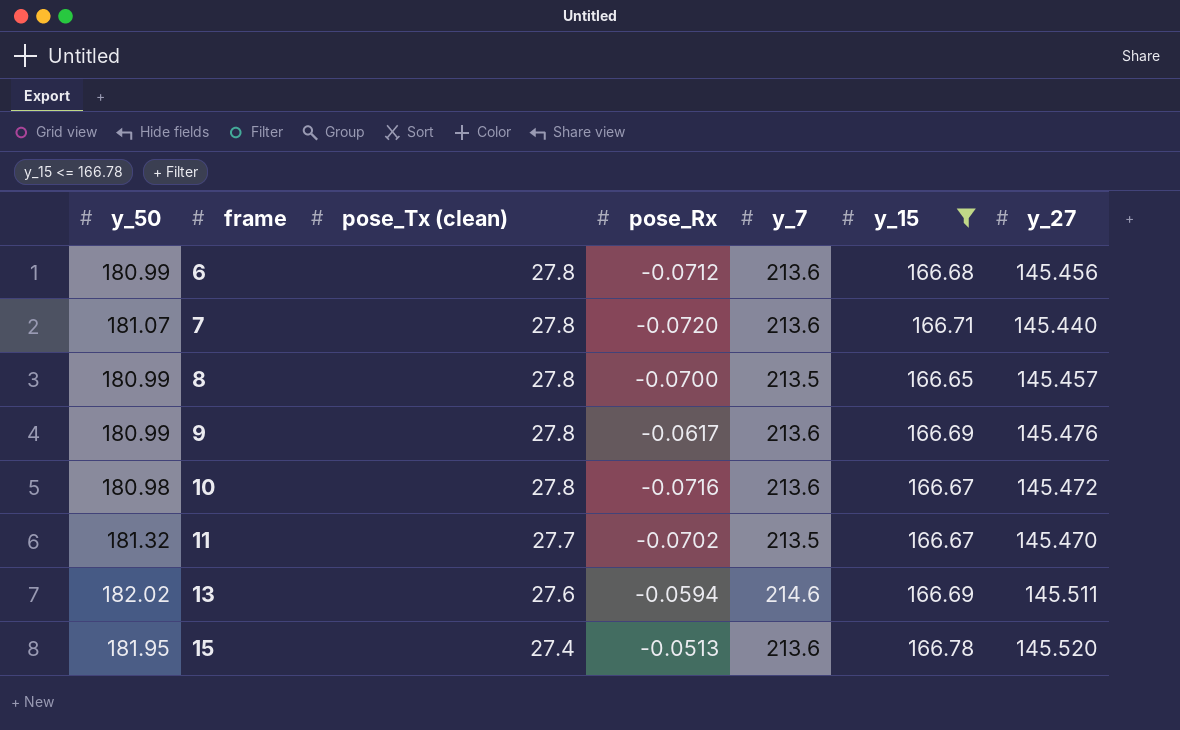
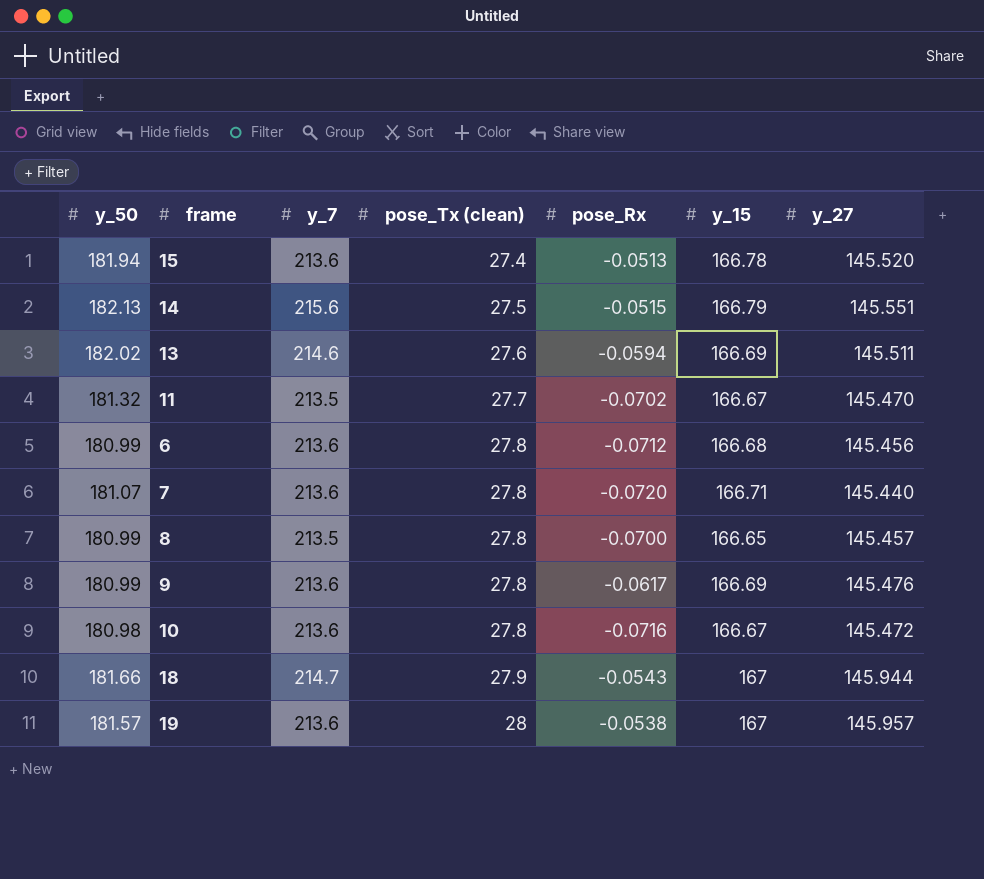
filter: y_15 <= 166.78 -> none
row order: frame ascending -> pose_Tx (clean) ascending
column y_7 | position: 5 -> 3
15 | y_50: 181.95 -> 181.94

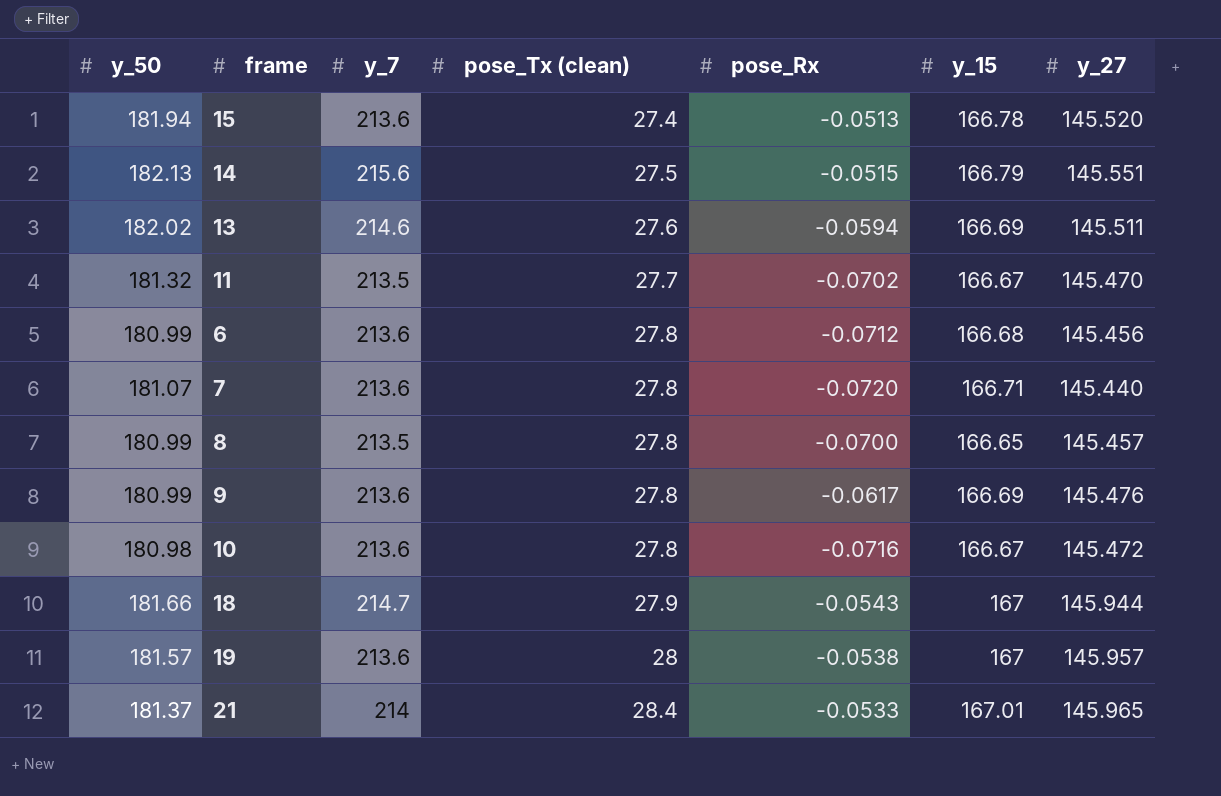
row 21: none -> 181.37 | 214 | 28.4 | -0.0533 | 167.01 | 145.965

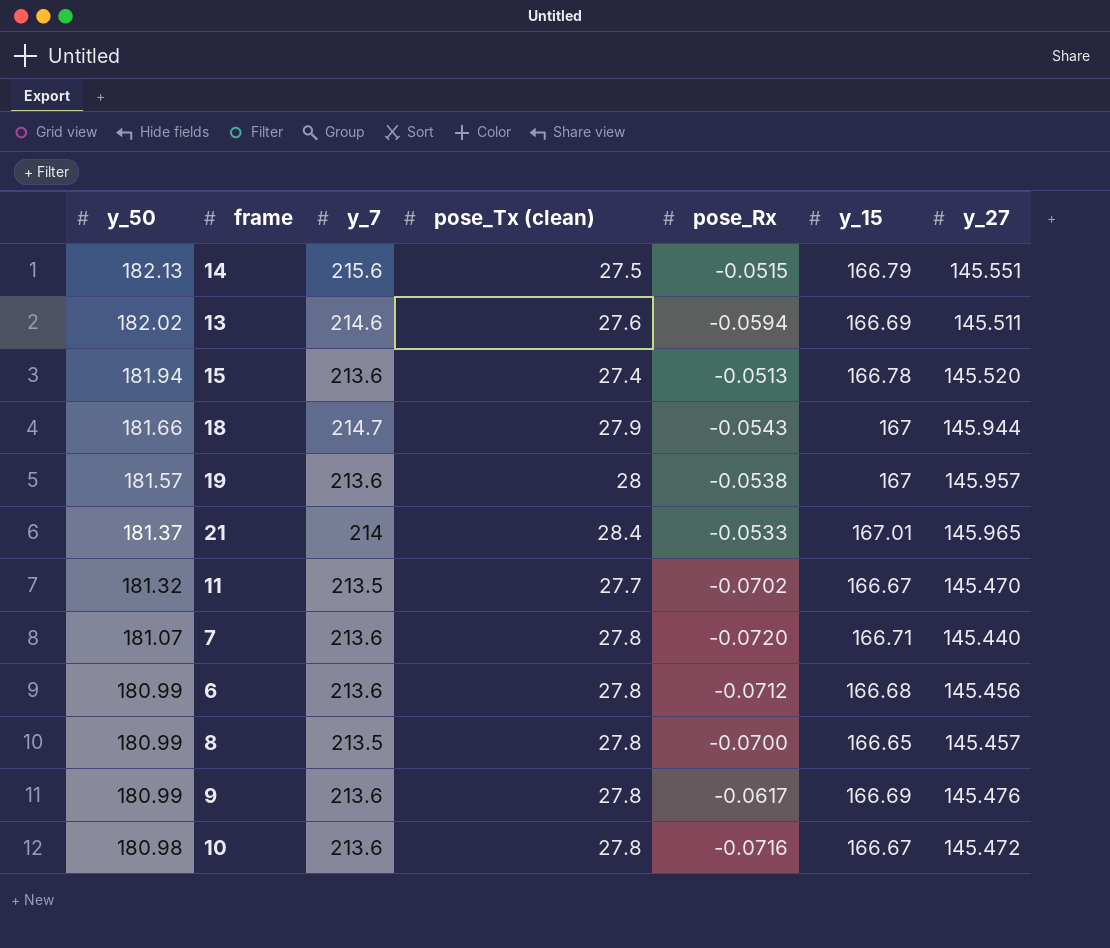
row order: pose_Tx (clean) ascending -> y_50 descending

